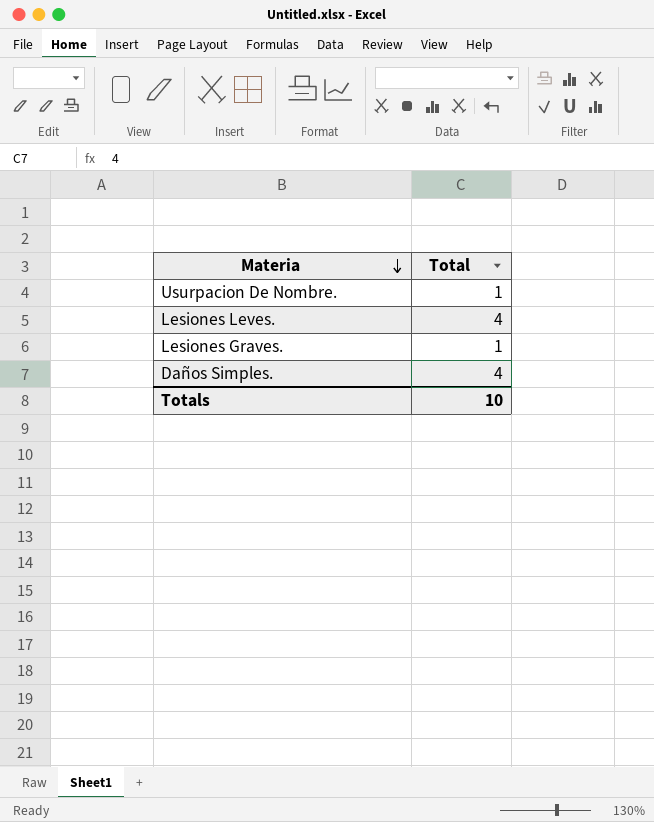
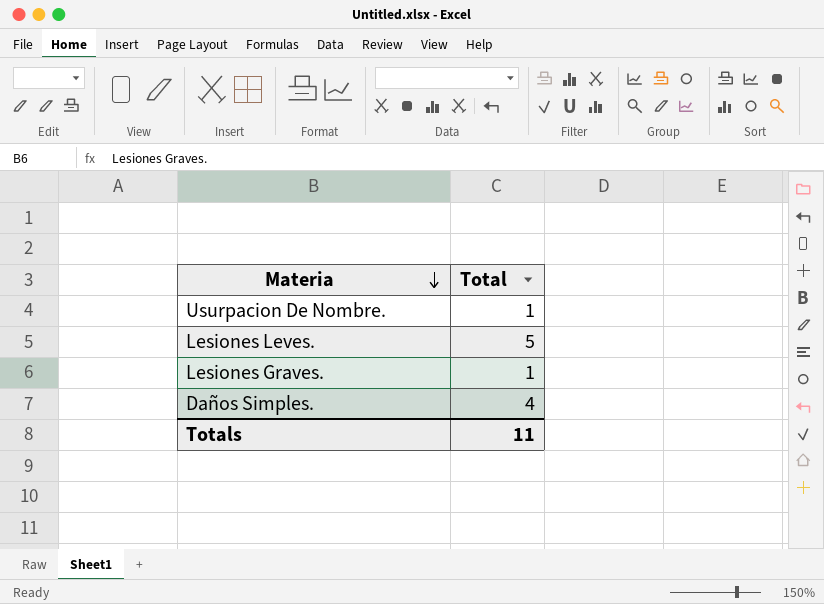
Lesiones Leves. | Total: 4 -> 5
Totals | Total: 10 -> 11

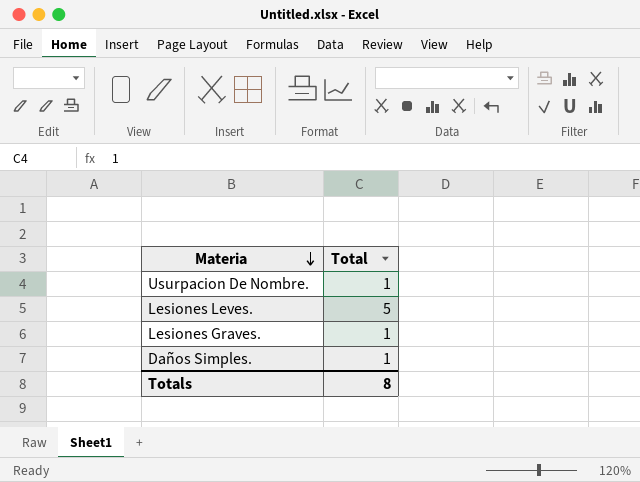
Daños Simples. | Total: 4 -> 1
Totals | Total: 11 -> 8

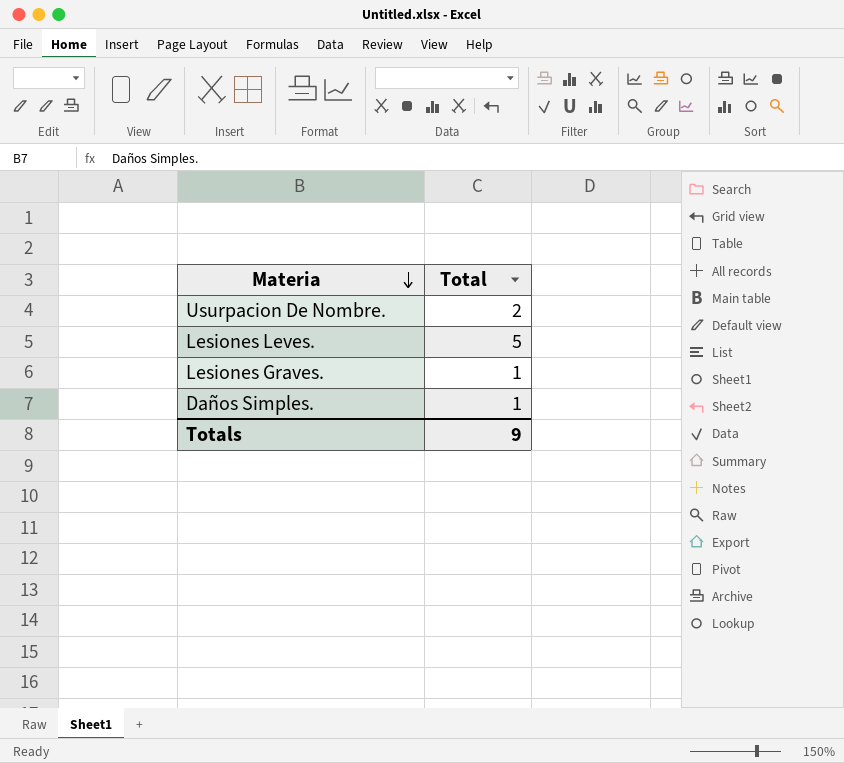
Usurpacion De Nombre. | Total: 1 -> 2
Totals | Total: 8 -> 9

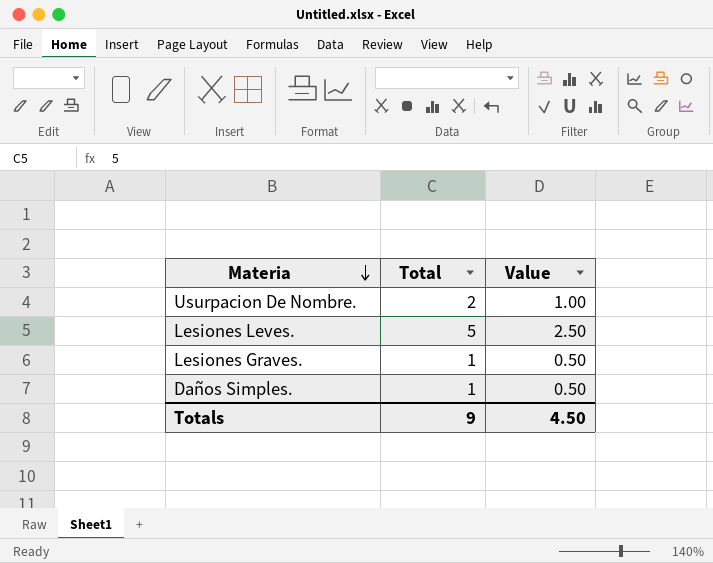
column Value | formula: none -> [Total] * 0.5

